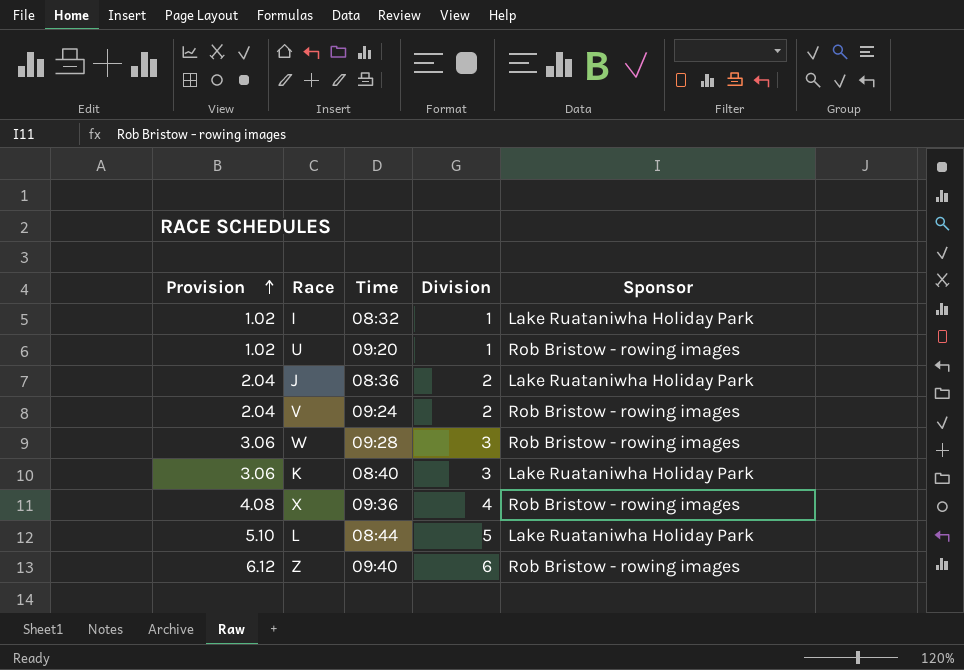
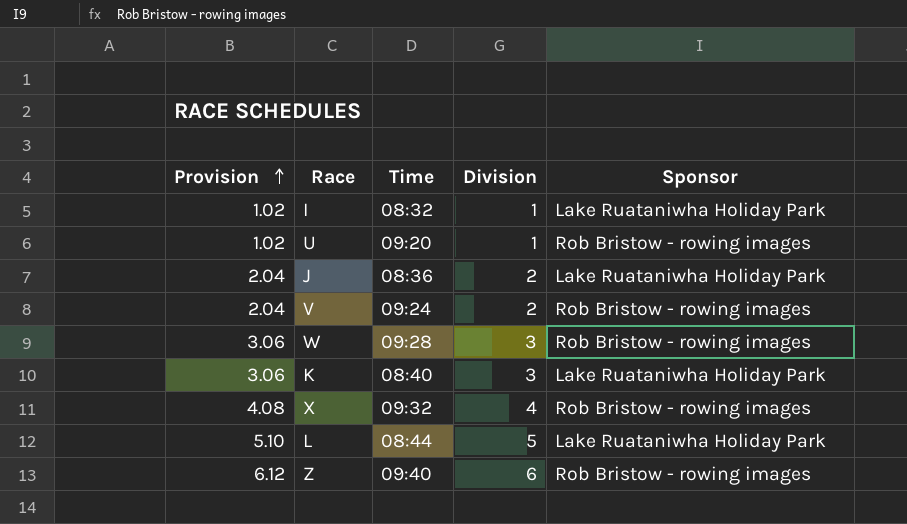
X | Time: 09:36 -> 09:32

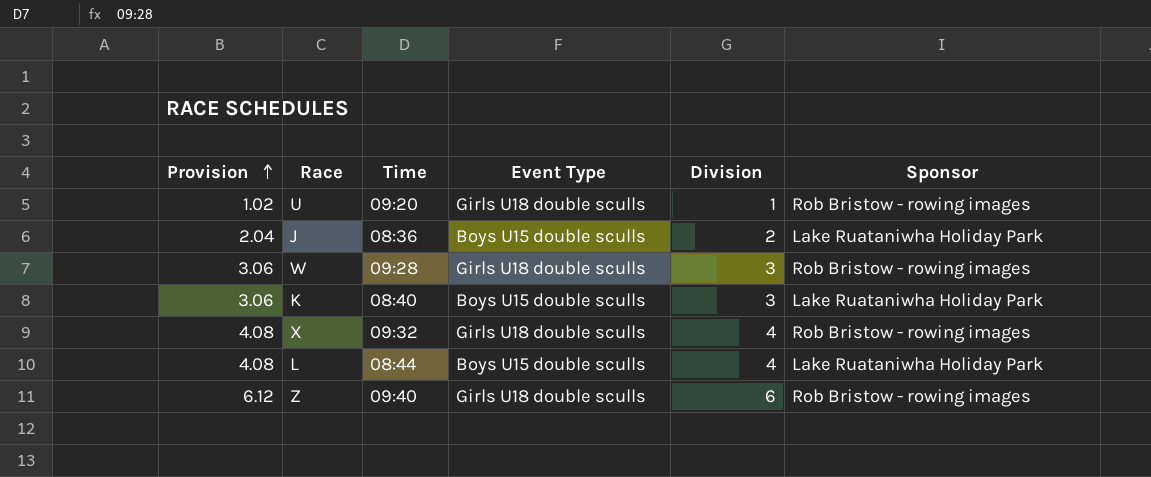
column Event Type | position: none -> 4
row I: 1.02 | 08:32 | 1 | Lake Ruataniwha Holiday Park -> none
row V: 2.04 | 09:24 | 2 | Rob Bristow - rowing images -> none
L | Provision: 5.10 -> 4.08
L | Division: 5 -> 4

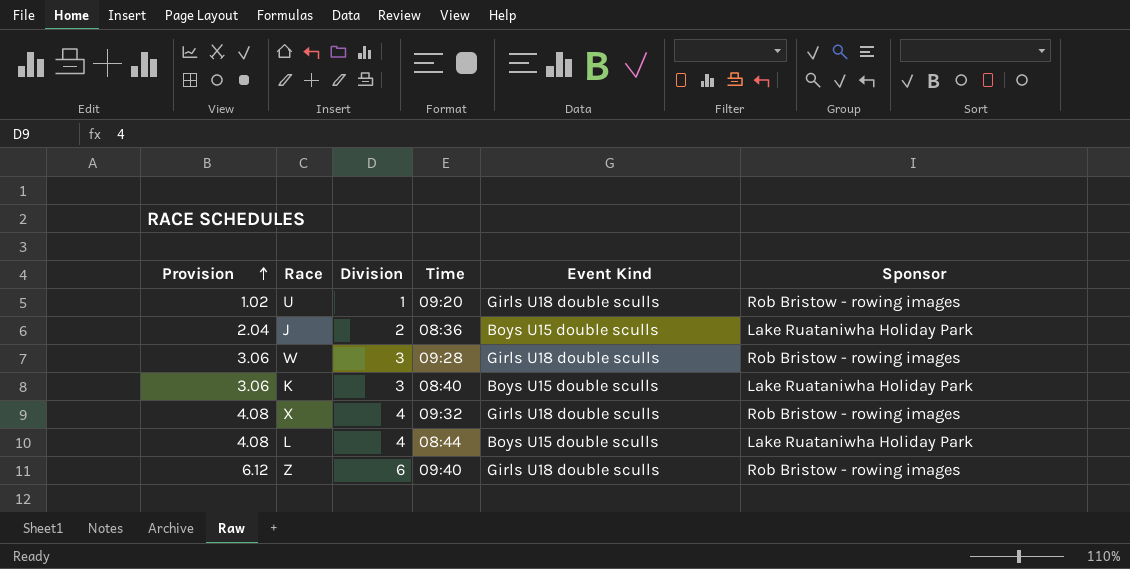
column Division | position: 5 -> 3
column name: Event Type -> Event Kind

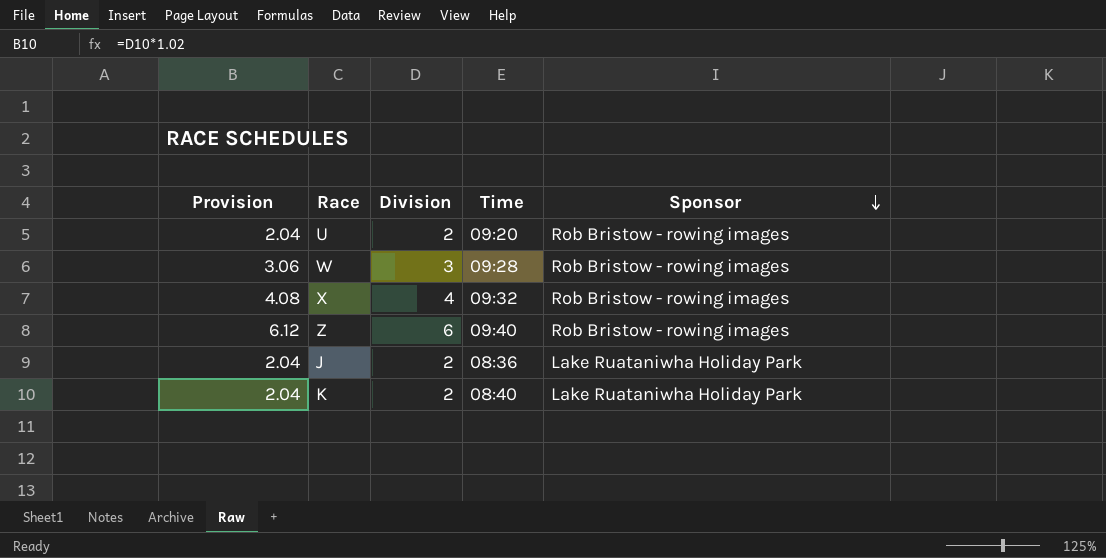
row order: Provision ascending -> Sponsor descending
column Event Kind | position: 5 -> none
row L: 4.08 | 4 | 08:44 | Boys U15 double sculls | Lake Ruataniwha Holiday Park -> none
U | Provision: 1.02 -> 2.04
U | Division: 1 -> 2
K | Provision: 3.06 -> 2.04
K | Division: 3 -> 2

